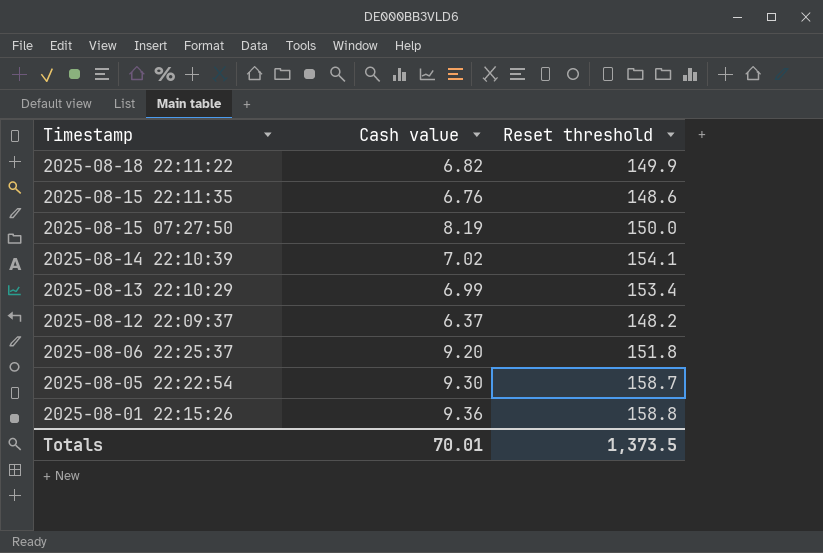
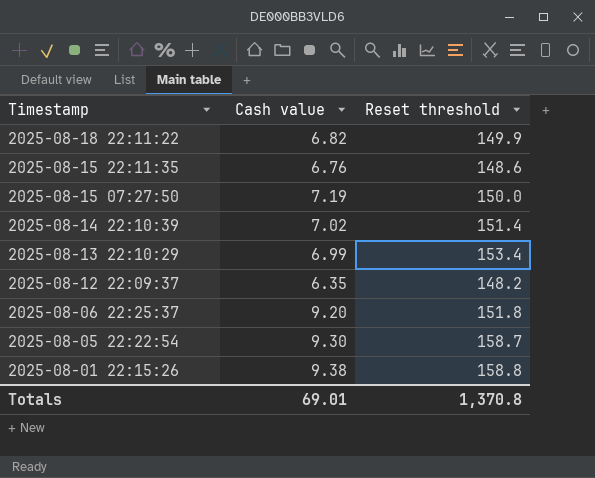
2025-08-15 07:27:50 | Cash value: 8.19 -> 7.19
2025-08-14 22:10:39 | Reset threshold: 154.1 -> 151.4
2025-08-12 22:09:37 | Cash value: 6.37 -> 6.35
2025-08-01 22:15:26 | Cash value: 9.36 -> 9.38
Totals | Cash value: 70.01 -> 69.01
Totals | Reset threshold: 1,373.5 -> 1,370.8

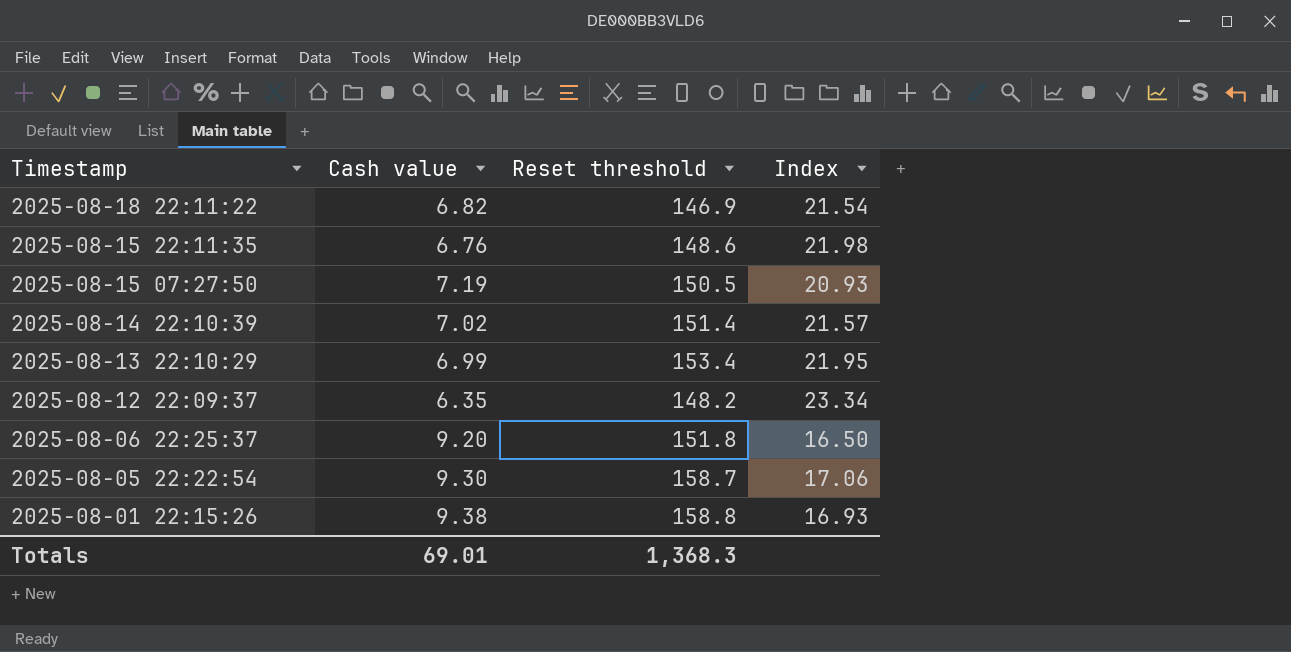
column Index | formula: none -> [Reset threshold] / [Cash value]
2025-08-18 22:11:22 | Reset threshold: 149.9 -> 146.9
2025-08-15 07:27:50 | Reset threshold: 150.0 -> 150.5
Totals | Reset threshold: 1,370.8 -> 1,368.3

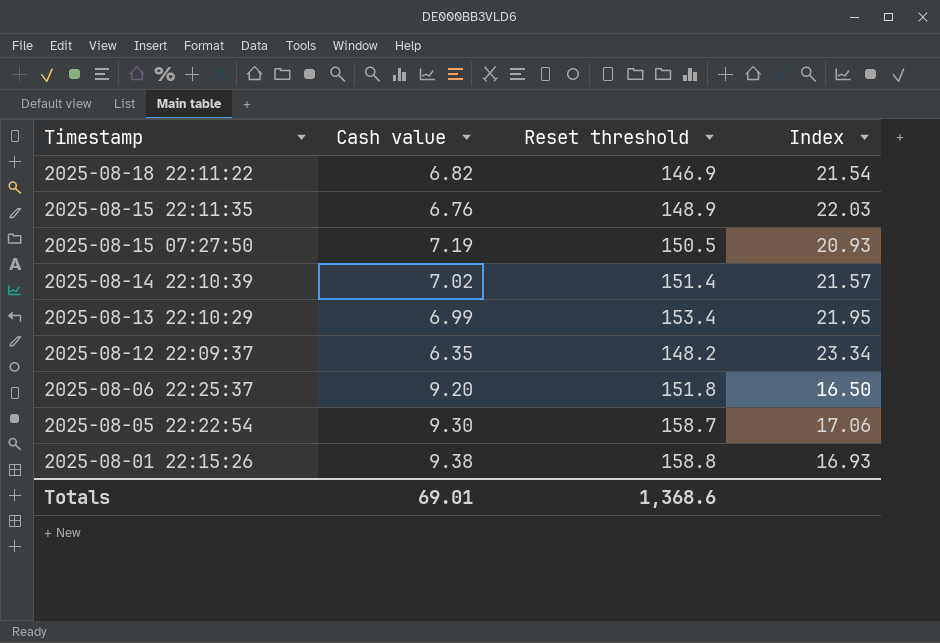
2025-08-15 22:11:35 | Reset threshold: 148.6 -> 148.9
2025-08-15 22:11:35 | Index: 21.98 -> 22.03
Totals | Reset threshold: 1,368.3 -> 1,368.6

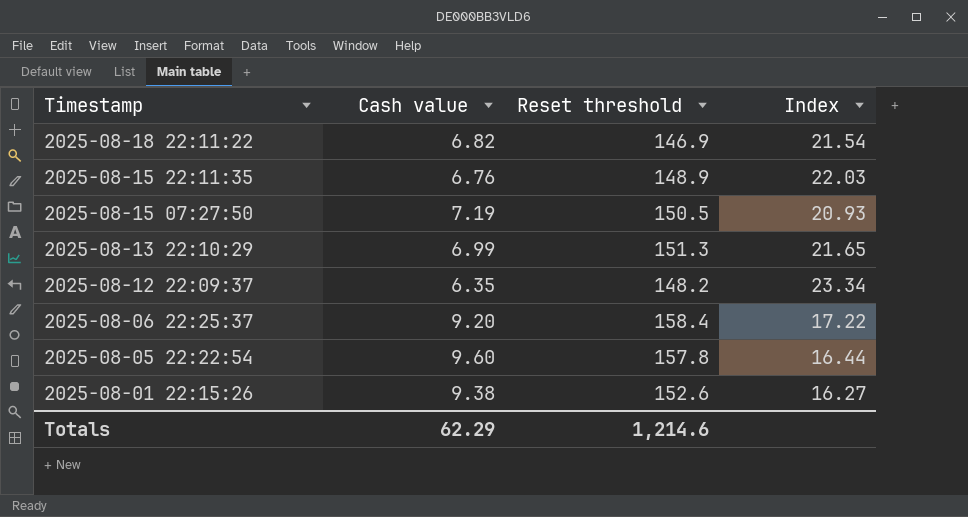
row 2025-08-14 22:10:39: 7.02 | 151.4 | 21.57 -> none
2025-08-13 22:10:29 | Reset threshold: 153.4 -> 151.3
2025-08-13 22:10:29 | Index: 21.95 -> 21.65
2025-08-06 22:25:37 | Reset threshold: 151.8 -> 158.4
2025-08-06 22:25:37 | Index: 16.50 -> 17.22
2025-08-05 22:22:54 | Cash value: 9.30 -> 9.60
2025-08-05 22:22:54 | Reset threshold: 158.7 -> 157.8
2025-08-05 22:22:54 | Index: 17.06 -> 16.44
2025-08-01 22:15:26 | Reset threshold: 158.8 -> 152.6
2025-08-01 22:15:26 | Index: 16.93 -> 16.27
Totals | Cash value: 69.01 -> 62.29
Totals | Reset threshold: 1,368.6 -> 1,214.6

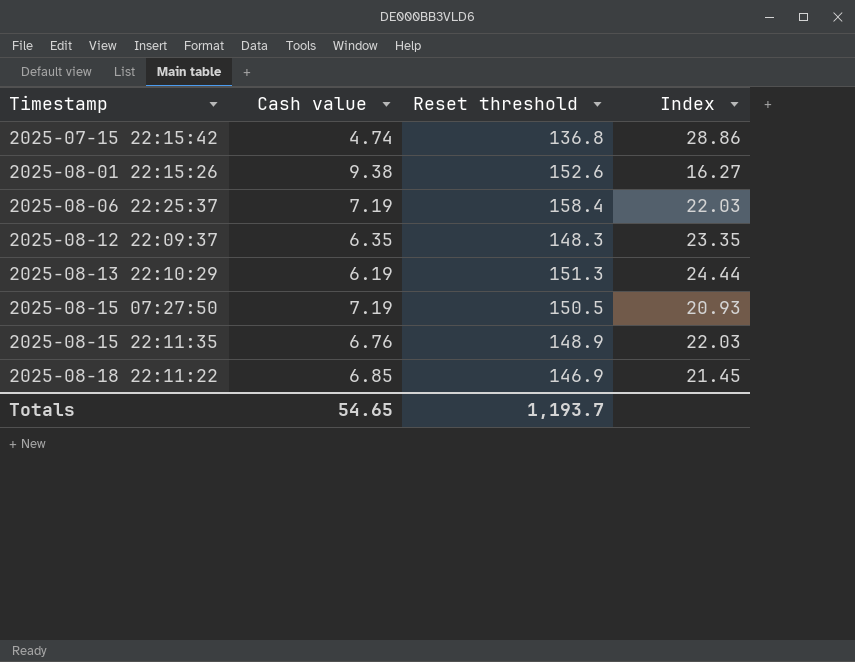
row order: Timestamp descending -> Timestamp ascending
row 2025-08-05 22:22:54: 9.60 | 157.8 | 16.44 -> none
row 2025-07-15 22:15:42: none -> 4.74 | 136.8 | 28.86
2025-08-06 22:25:37 | Cash value: 9.20 -> 7.19
2025-08-06 22:25:37 | Index: 17.22 -> 22.03
2025-08-12 22:09:37 | Reset threshold: 148.2 -> 148.3
2025-08-12 22:09:37 | Index: 23.34 -> 23.35
2025-08-13 22:10:29 | Cash value: 6.99 -> 6.19
2025-08-13 22:10:29 | Index: 21.65 -> 24.44
2025-08-18 22:11:22 | Cash value: 6.82 -> 6.85
2025-08-18 22:11:22 | Index: 21.54 -> 21.45
Totals | Cash value: 62.29 -> 54.65
Totals | Reset threshold: 1,214.6 -> 1,193.7

